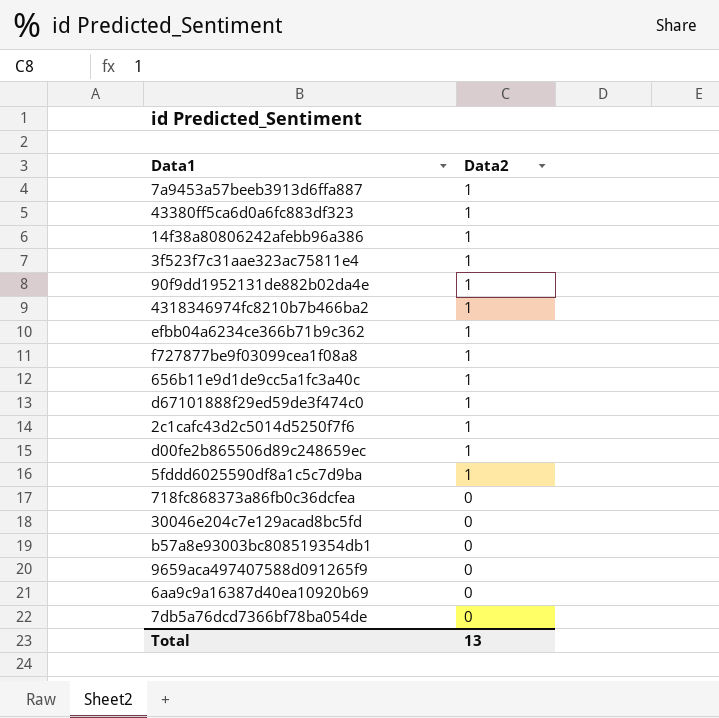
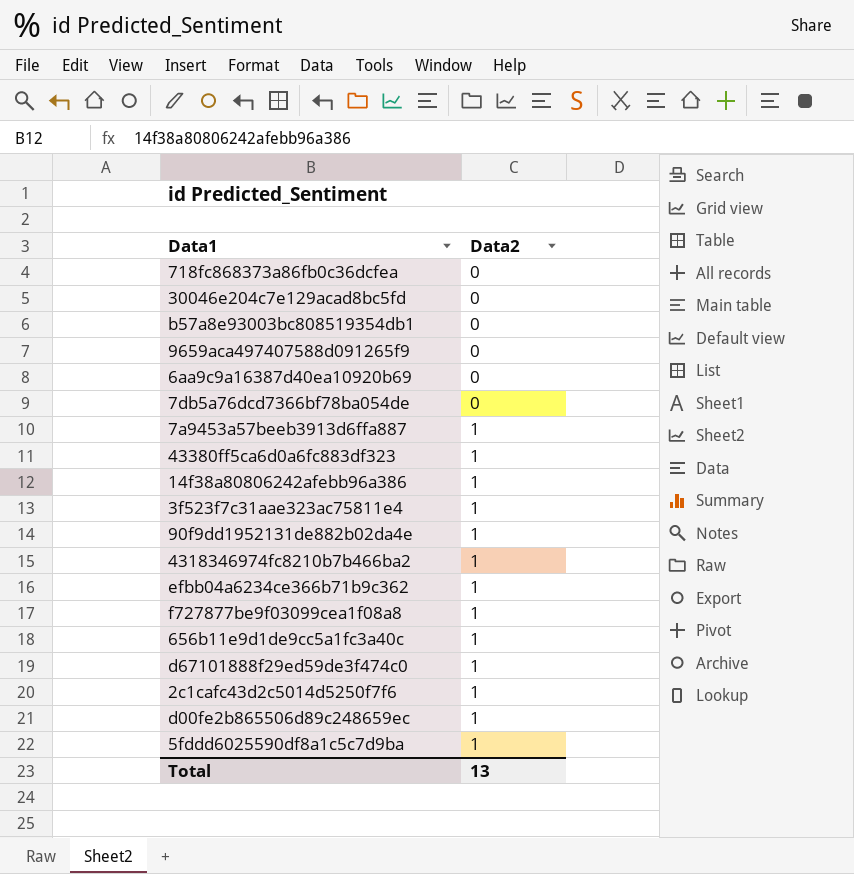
row order: Data2 descending -> Data2 ascending

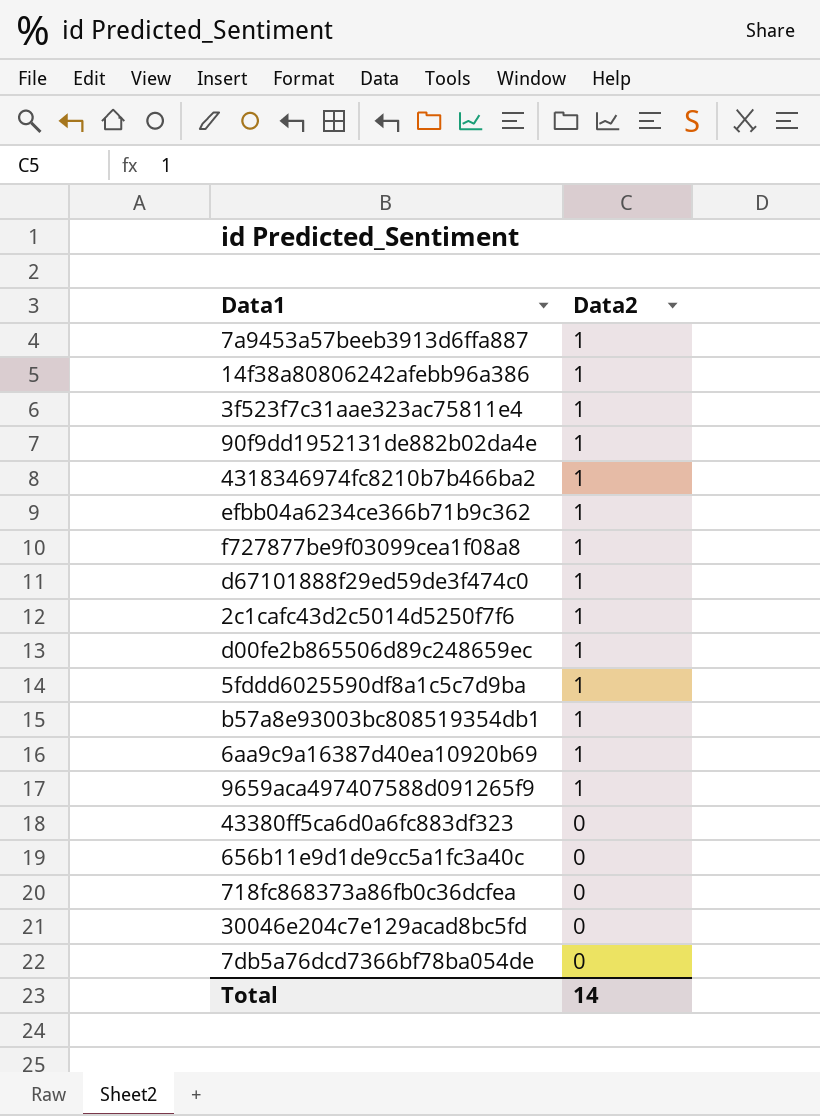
row order: Data2 ascending -> Data2 descending
b57a8e93003bc808519354db1 | Data2: 0 -> 1
6aa9c9a16387d40ea10920b69 | Data2: 0 -> 1
9659aca497407588d091265f9 | Data2: 0 -> 1
43380ff5ca6d0a6fc883df323 | Data2: 1 -> 0
656b11e9d1de9cc5a1fc3a40c | Data2: 1 -> 0
Total | Data2: 13 -> 14

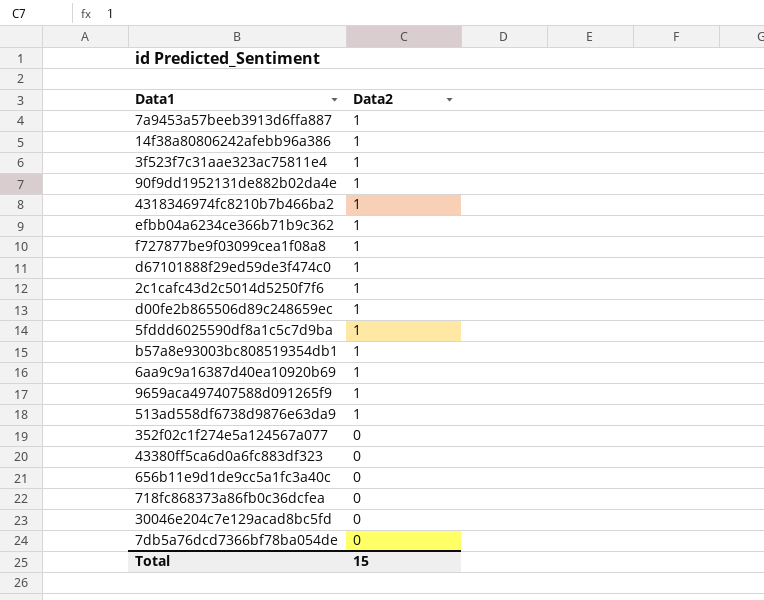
row 513ad558df6738d9876e63da9: none -> 1
row 352f02c1f274e5a124567a077: none -> 0
Total | Data2: 14 -> 15

